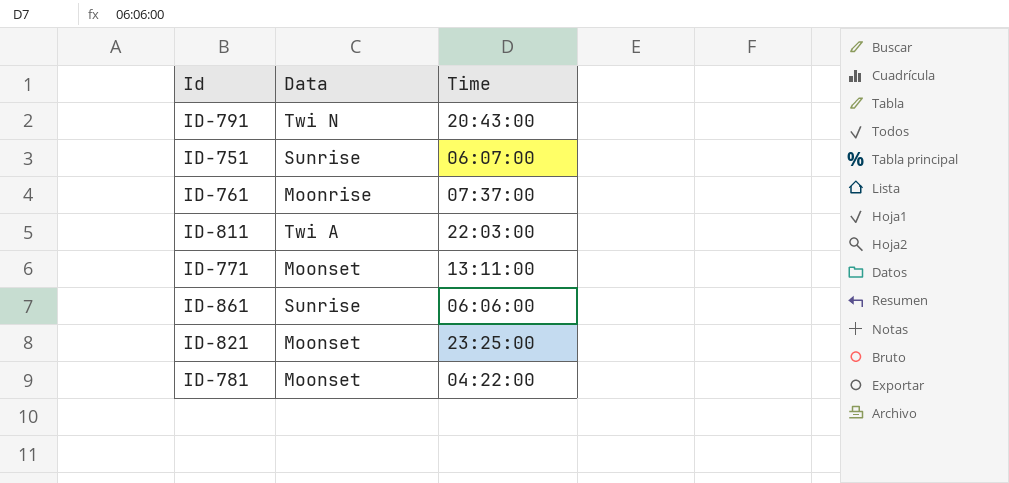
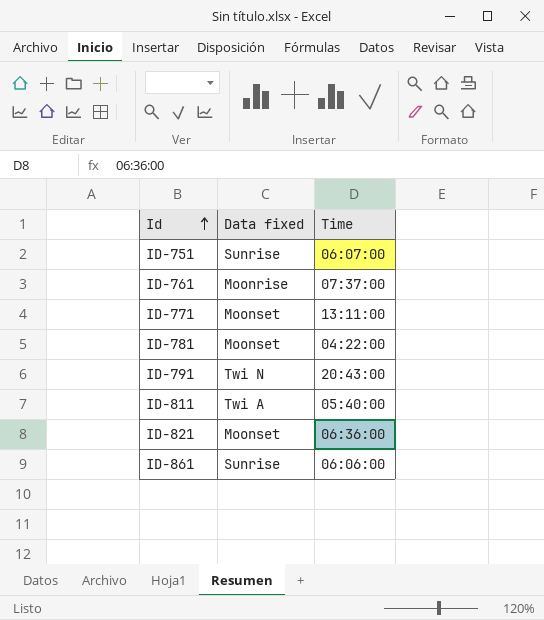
row order: none -> Id ascending
column name: Data -> Data fixed
ID-811 | Time: 22:03:00 -> 05:40:00
ID-821 | Time: 23:25:00 -> 06:36:00

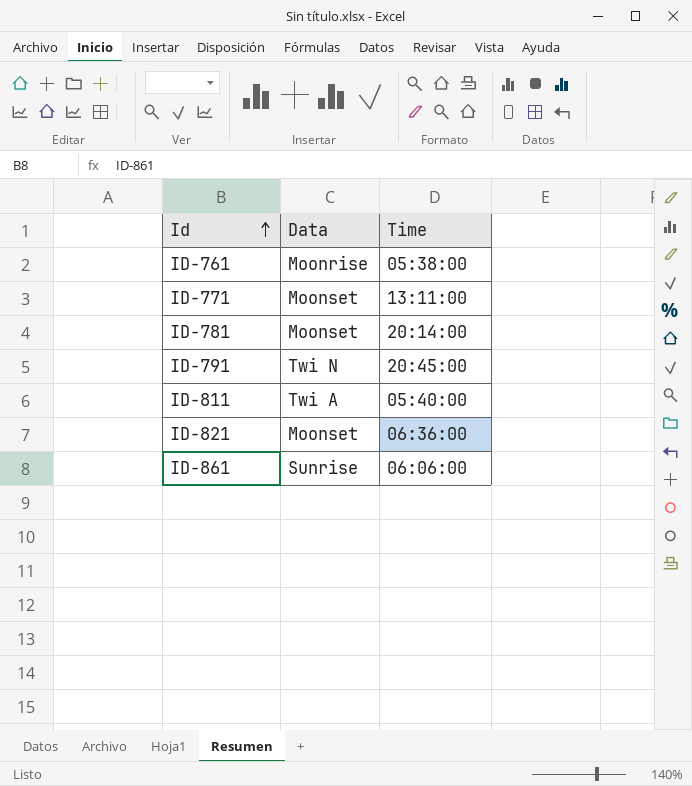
column name: Data fixed -> Data
row ID-751: Sunrise | 06:07:00 -> none
ID-761 | Time: 07:37:00 -> 05:38:00
ID-781 | Time: 04:22:00 -> 20:14:00
ID-791 | Time: 20:43:00 -> 20:45:00

